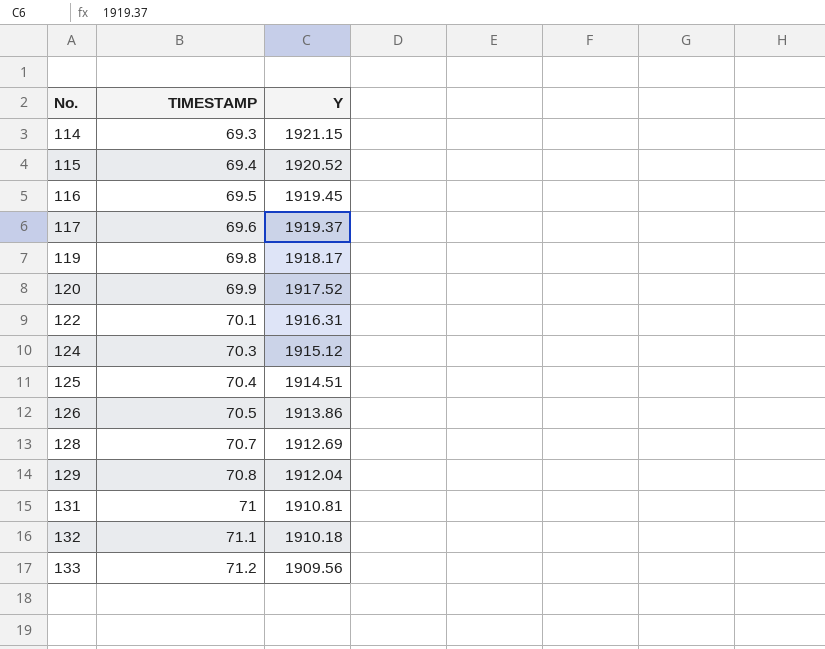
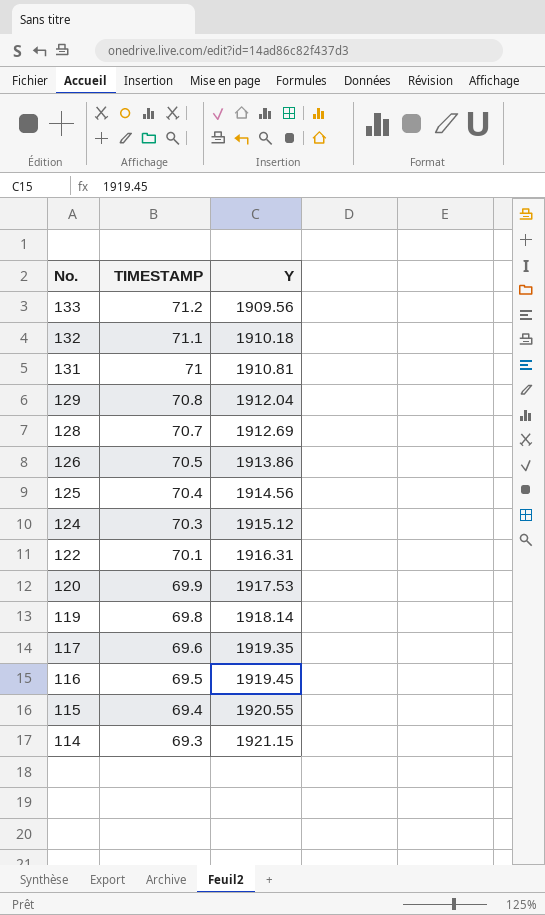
row order: No. ascending -> No. descending
125 | Y: 1914.51 -> 1914.56
120 | Y: 1917.52 -> 1917.53
119 | Y: 1918.17 -> 1918.14
117 | Y: 1919.37 -> 1919.35
115 | Y: 1920.52 -> 1920.55

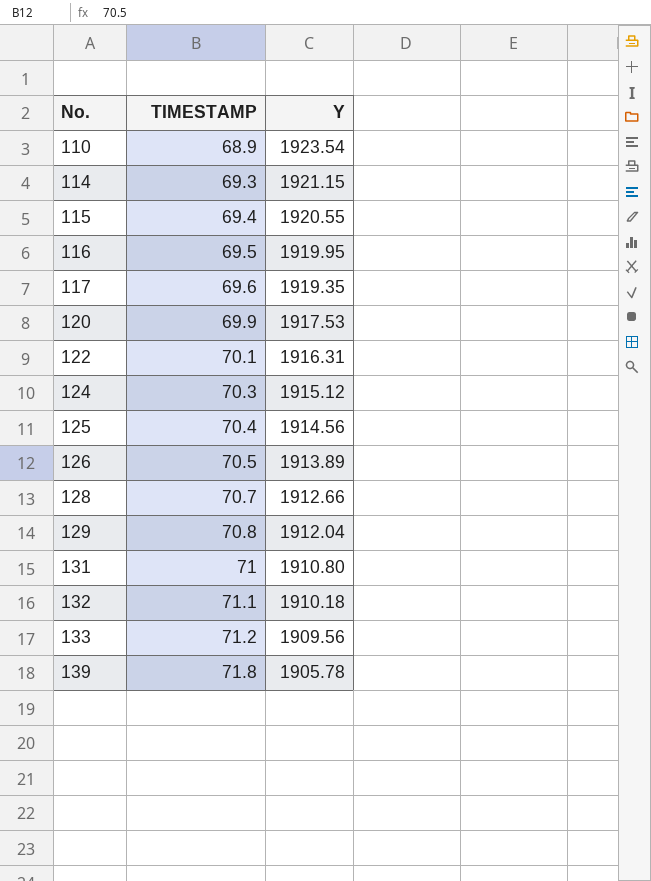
row order: No. descending -> No. ascending
row 119: 69.8 | 1918.14 -> none
row 110: none -> 68.9 | 1923.54
116 | Y: 1919.45 -> 1919.95
126 | Y: 1913.86 -> 1913.89
128 | Y: 1912.69 -> 1912.66
131 | Y: 1910.81 -> 1910.80
row 139: none -> 71.8 | 1905.78

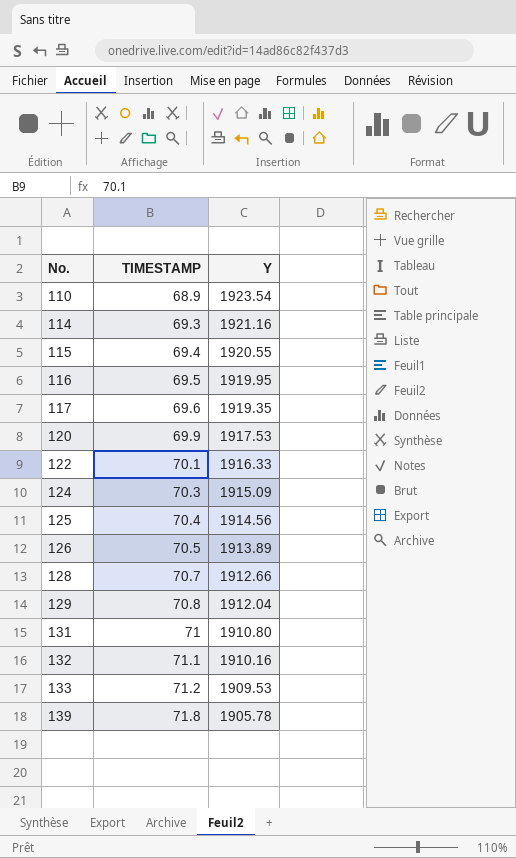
114 | Y: 1921.15 -> 1921.16
122 | Y: 1916.31 -> 1916.33
124 | Y: 1915.12 -> 1915.09
132 | Y: 1910.18 -> 1910.16
133 | Y: 1909.56 -> 1909.53

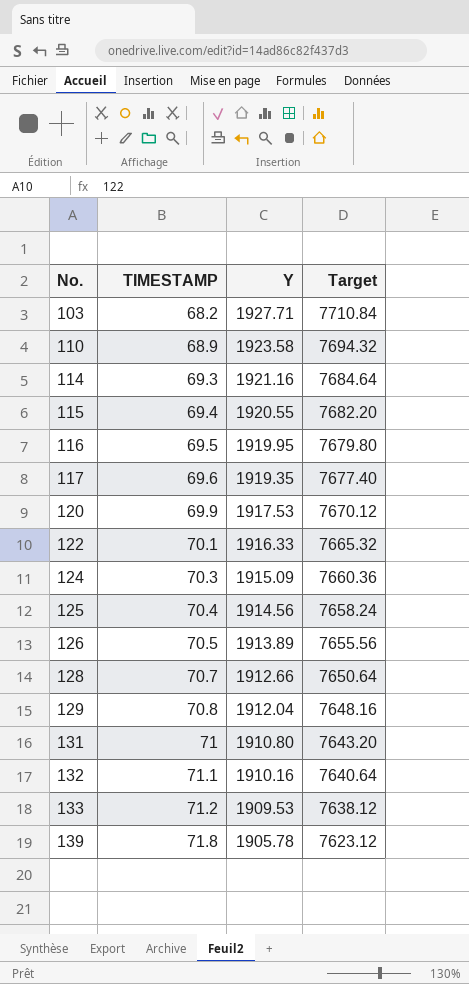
column Target | formula: none -> [Y] * 4
row 103: none -> 68.2 | 1927.71 | 7710.84
110 | Y: 1923.54 -> 1923.58

